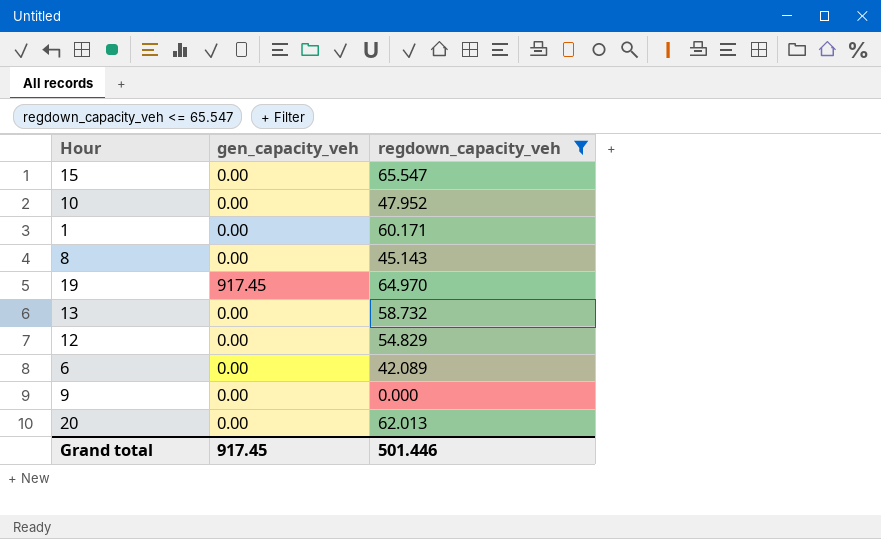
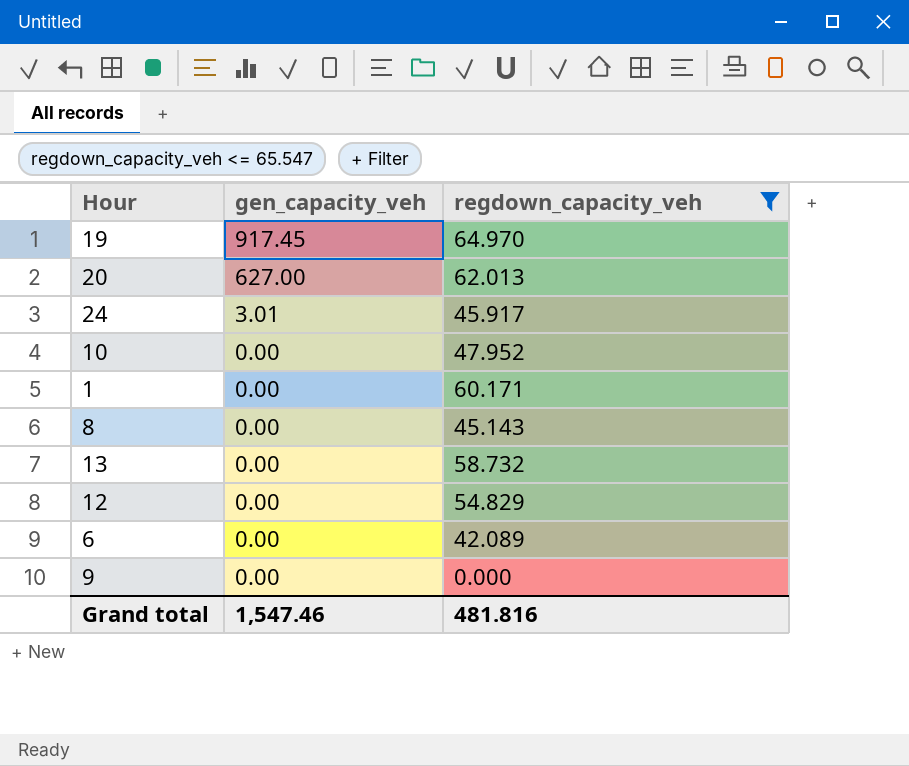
row order: none -> gen_capacity_veh descending
row 15: 0.00 | 65.547 -> none
20 | gen_capacity_veh: 0.00 -> 627.00
row 24: none -> 3.01 | 45.917
Grand total | gen_capacity_veh: 917.45 -> 1,547.46
Grand total | regdown_capacity_veh: 501.446 -> 481.816

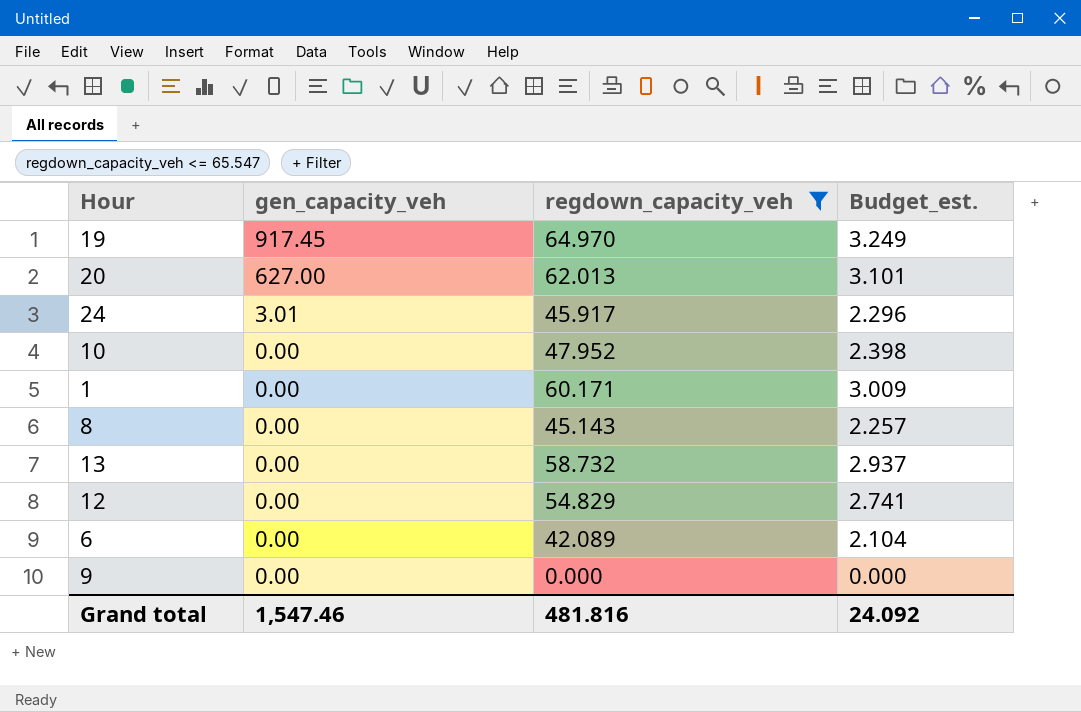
column Budget_est. | formula: none -> [regdown_capacity_veh] * 0.05

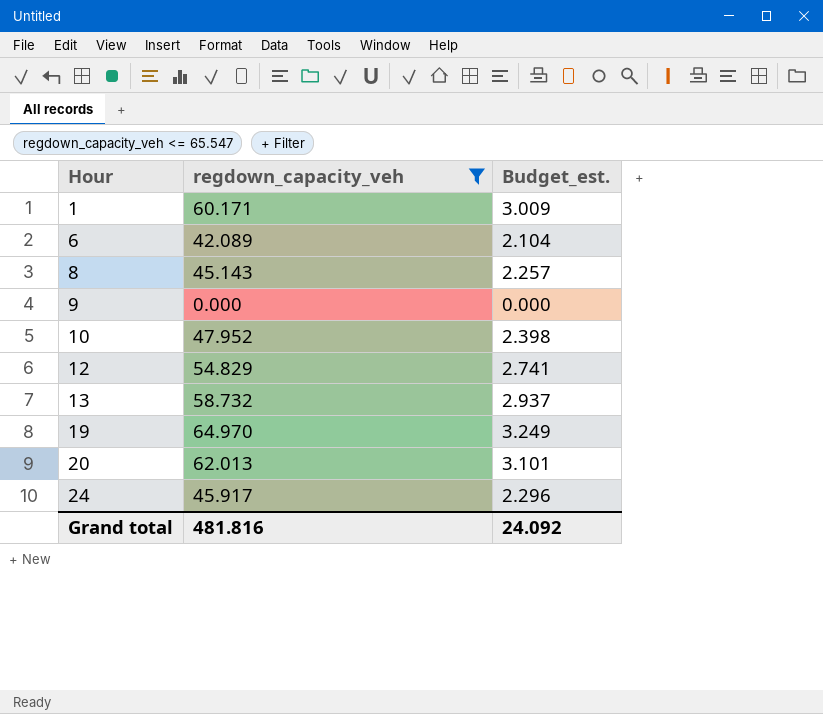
row order: gen_capacity_veh descending -> Hour ascending
column gen_capacity_veh | position: 2 -> none

